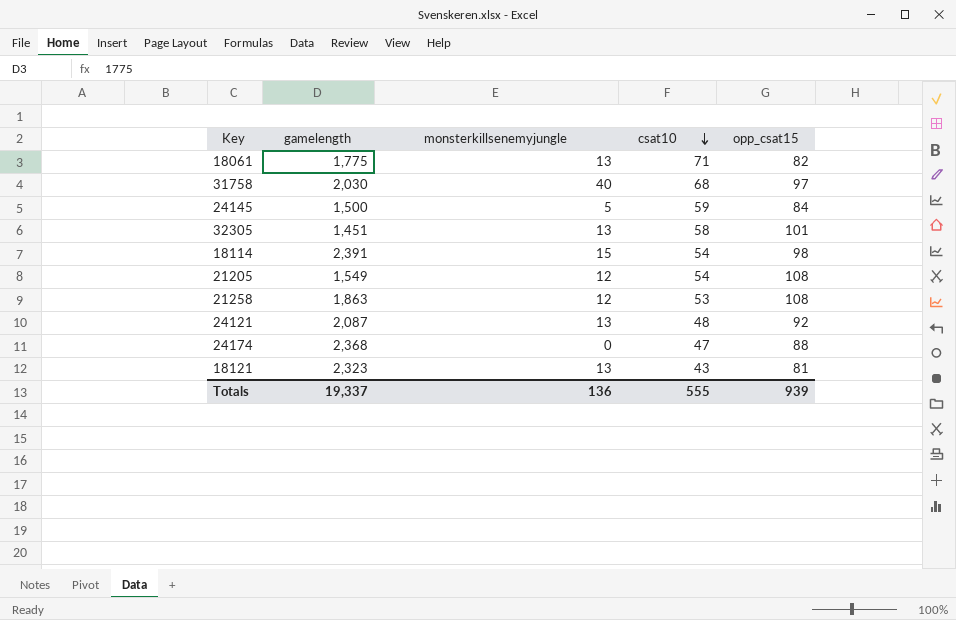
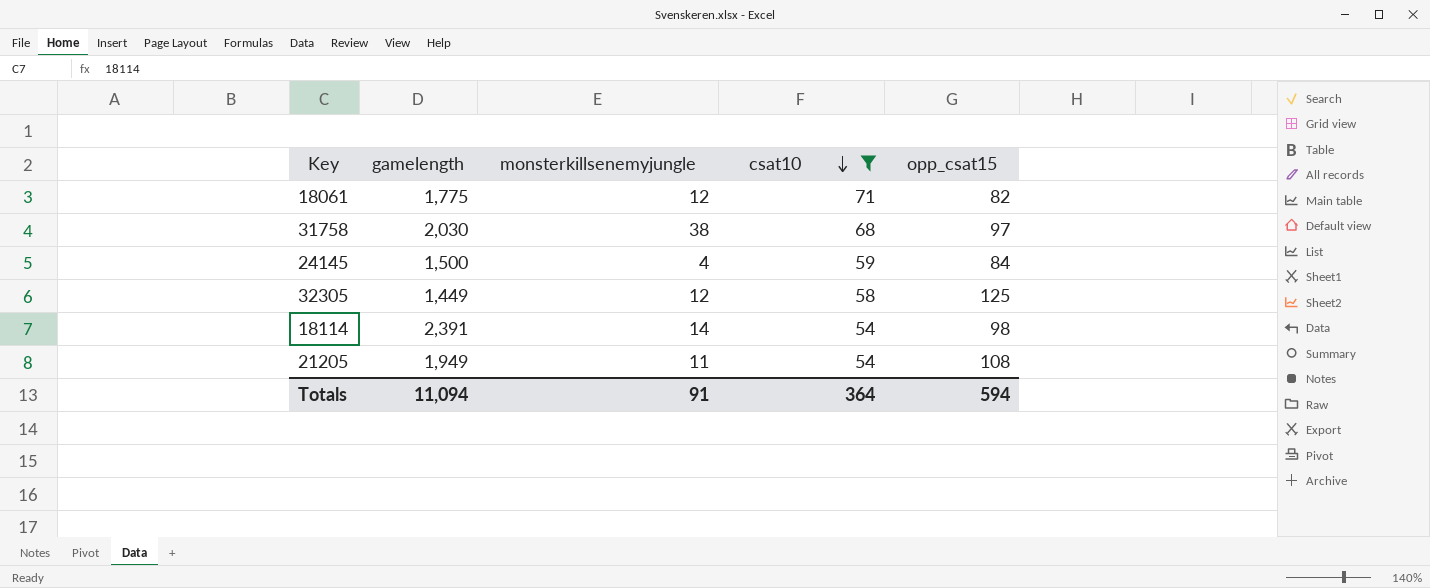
filter: none -> csat10 >= 54
18061 | monsterkillsenemyjungle: 13 -> 12
31758 | monsterkillsenemyjungle: 40 -> 38
24145 | monsterkillsenemyjungle: 5 -> 4
32305 | gamelength: 1,451 -> 1,449
32305 | monsterkillsenemyjungle: 13 -> 12
32305 | opp_csat15: 101 -> 125
18114 | monsterkillsenemyjungle: 15 -> 14
21205 | gamelength: 1,549 -> 1,949
21205 | monsterkillsenemyjungle: 12 -> 11
Totals | gamelength: 19,337 -> 11,094
Totals | monsterkillsenemyjungle: 136 -> 91
Totals | csat10: 555 -> 364
Totals | opp_csat15: 939 -> 594

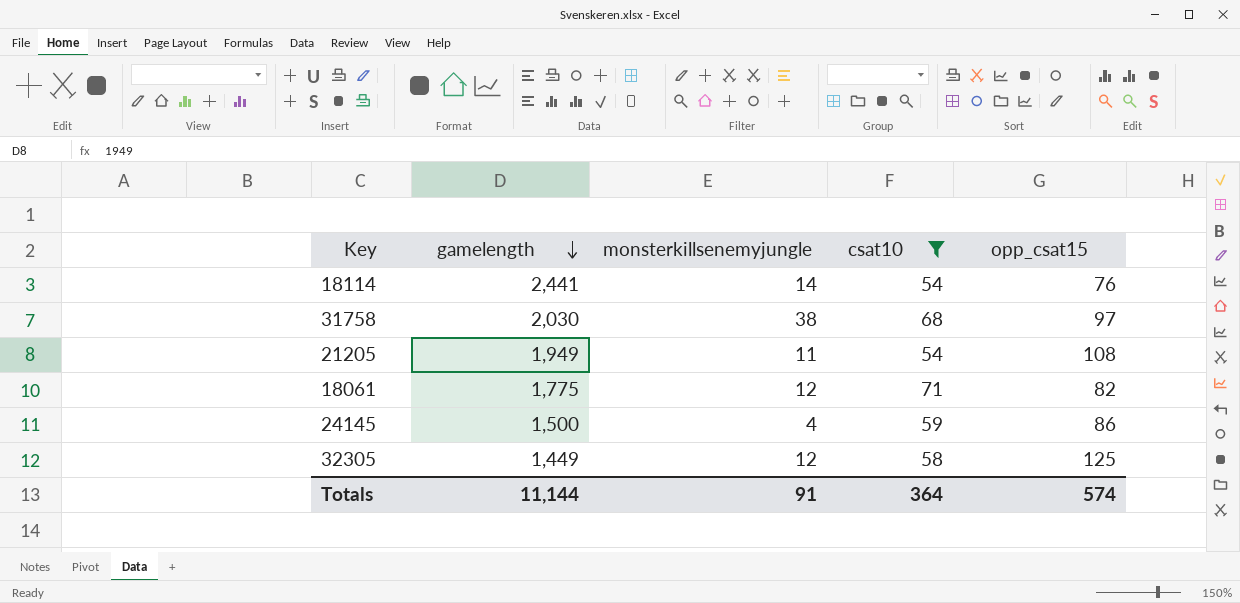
row order: csat10 descending -> gamelength descending
18114 | gamelength: 2,391 -> 2,441
18114 | opp_csat15: 98 -> 76
24145 | opp_csat15: 84 -> 86
Totals | gamelength: 11,094 -> 11,144
Totals | opp_csat15: 594 -> 574

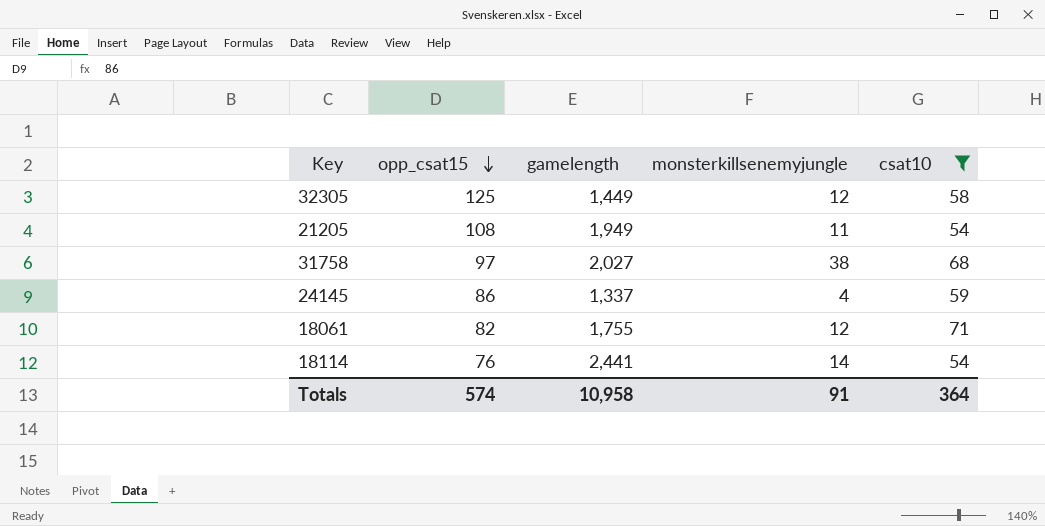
row order: gamelength descending -> opp_csat15 descending
column opp_csat15 | position: 5 -> 2
31758 | gamelength: 2,030 -> 2,027
24145 | gamelength: 1,500 -> 1,337
18061 | gamelength: 1,775 -> 1,755
Totals | gamelength: 11,144 -> 10,958

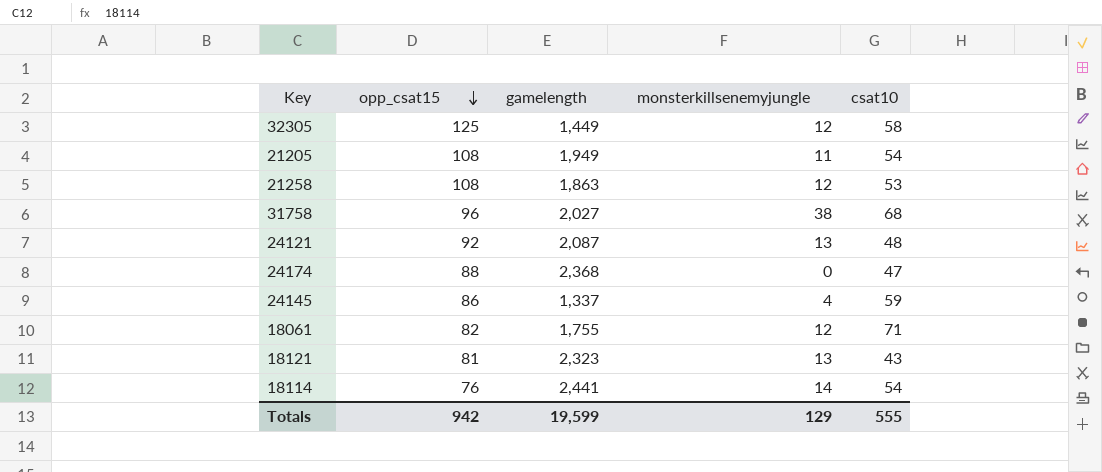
filter: csat10 >= 54 -> none
31758 | opp_csat15: 97 -> 96
Totals | opp_csat15: 574 -> 942
Totals | gamelength: 10,958 -> 19,599
Totals | monsterkillsenemyjungle: 91 -> 129
Totals | csat10: 364 -> 555

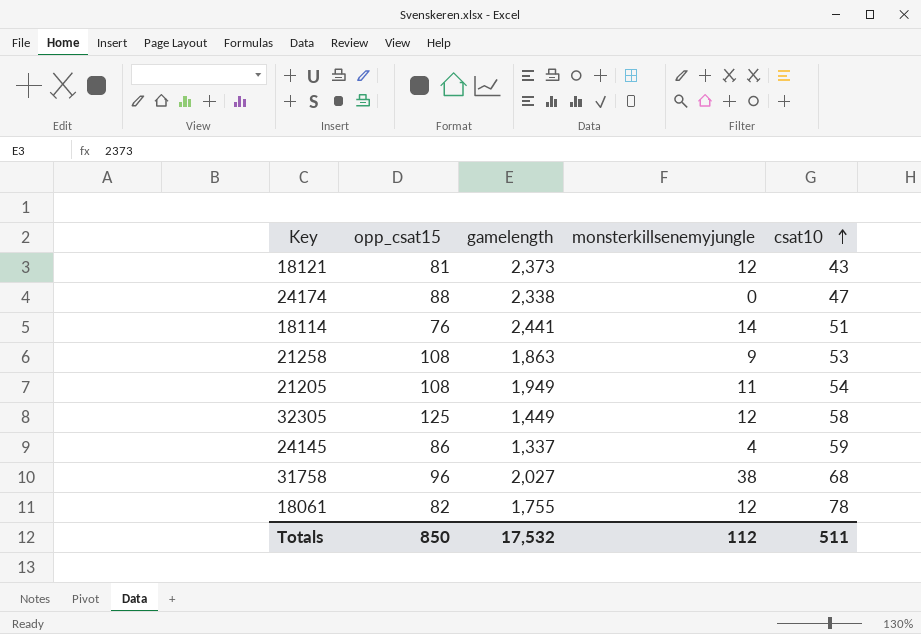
row order: opp_csat15 descending -> csat10 ascending
row 24121: 92 | 2,087 | 13 | 48 -> none
18121 | gamelength: 2,323 -> 2,373
18121 | monsterkillsenemyjungle: 13 -> 12
24174 | gamelength: 2,368 -> 2,338
18114 | csat10: 54 -> 51
21258 | monsterkillsenemyjungle: 12 -> 9
18061 | csat10: 71 -> 78
Totals | opp_csat15: 942 -> 850
Totals | gamelength: 19,599 -> 17,532
Totals | monsterkillsenemyjungle: 129 -> 112
Totals | csat10: 555 -> 511

